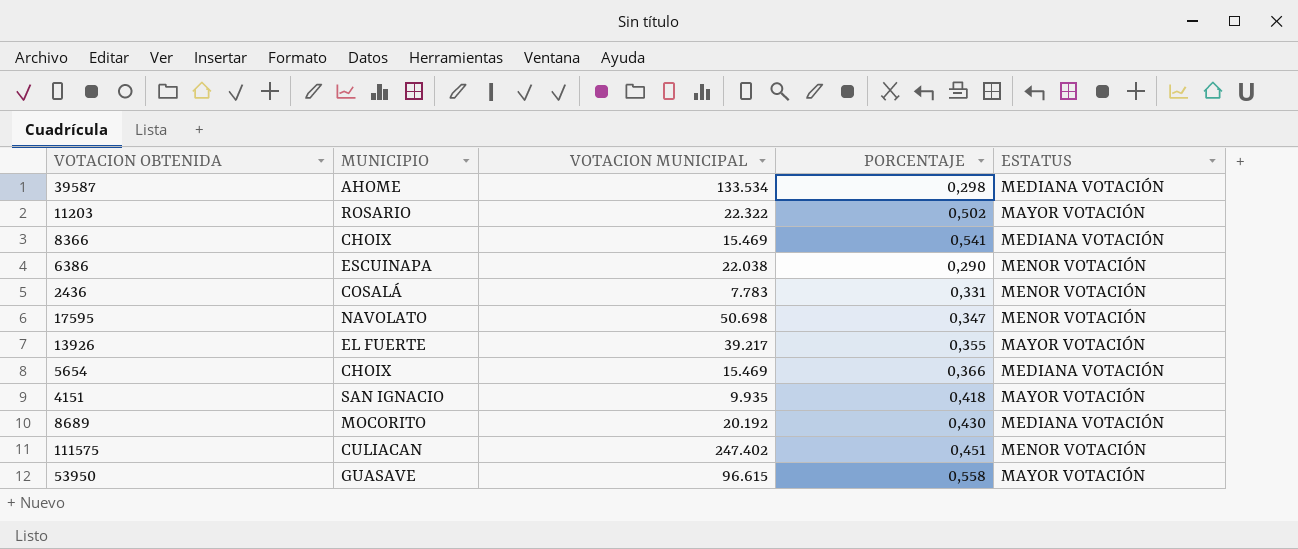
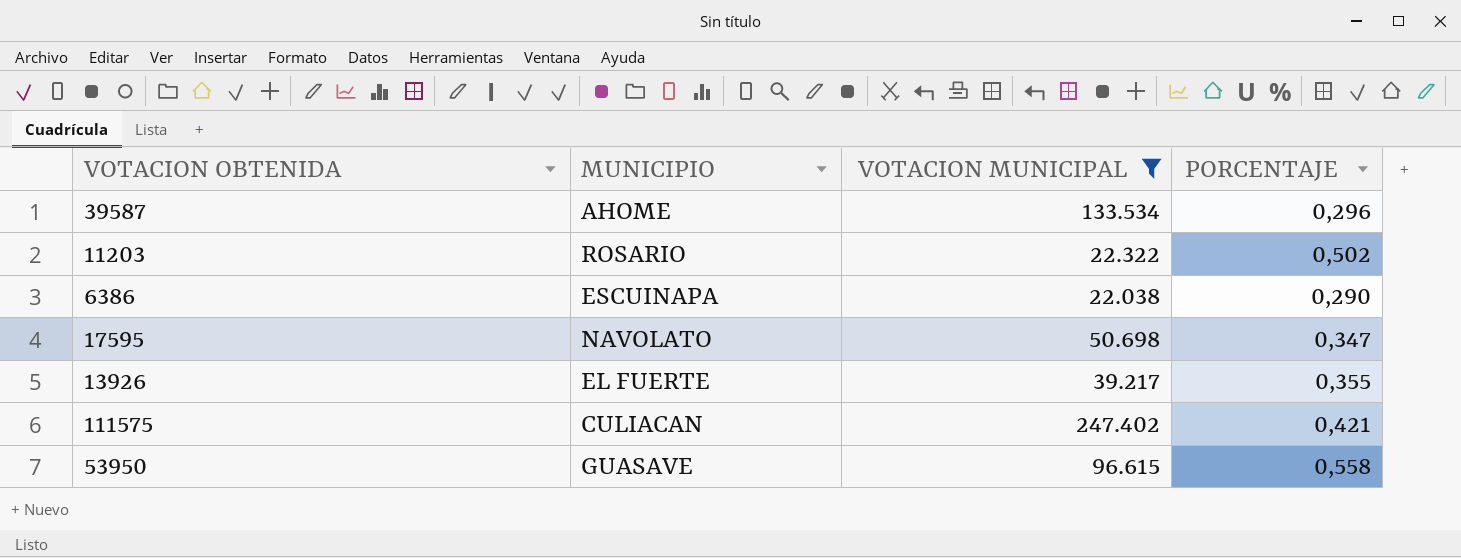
filter: none -> VOTACION MUNICIPAL >= 22.038
column ESTATUS | position: 5 -> none
39587 | PORCENTAJE: 0,298 -> 0,296
111575 | PORCENTAJE: 0,451 -> 0,421

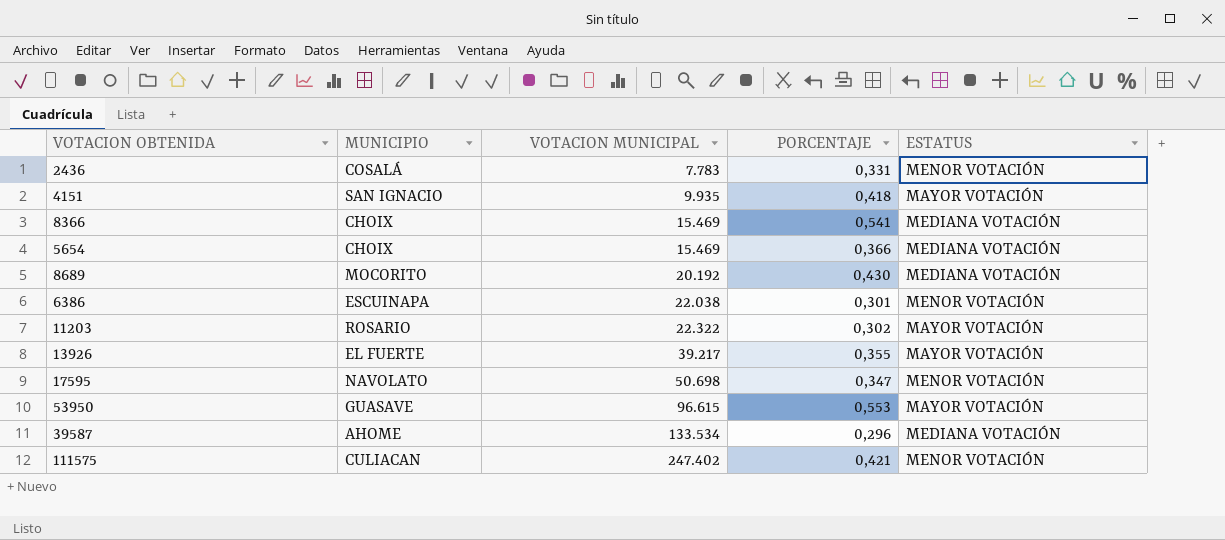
filter: VOTACION MUNICIPAL >= 22.038 -> none
row order: none -> VOTACION MUNICIPAL ascending
column ESTATUS | position: none -> 5
6386 | PORCENTAJE: 0,290 -> 0,301
11203 | PORCENTAJE: 0,502 -> 0,302
53950 | PORCENTAJE: 0,558 -> 0,553

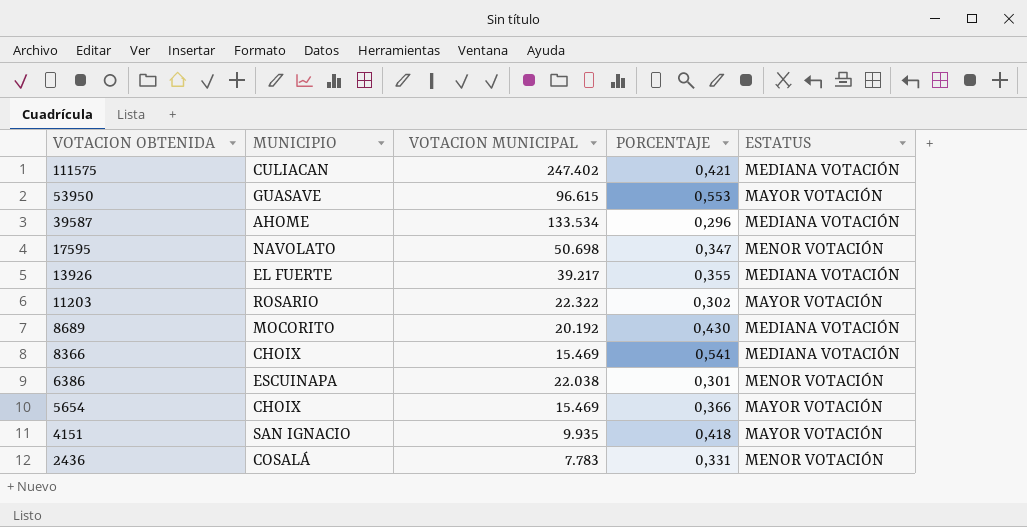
row order: VOTACION MUNICIPAL ascending -> VOTACION OBTENIDA descending
111575 | ESTATUS: MENOR VOTACIÓN -> MEDIANA VOTACIÓN
13926 | ESTATUS: MAYOR VOTACIÓN -> MEDIANA VOTACIÓN
5654 | ESTATUS: MEDIANA VOTACIÓN -> MAYOR VOTACIÓN

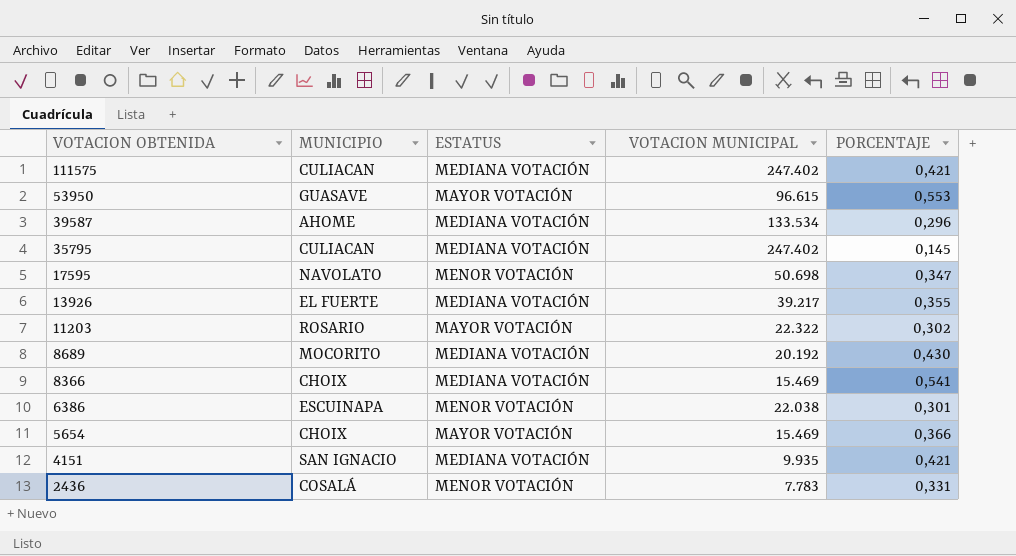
column ESTATUS | position: 5 -> 3
row 35795: none -> CULIACAN | MEDIANA VOTACIÓN | 247.402 | 0,145
4151 | ESTATUS: MAYOR VOTACIÓN -> MEDIANA VOTACIÓN
4151 | PORCENTAJE: 0,418 -> 0,421

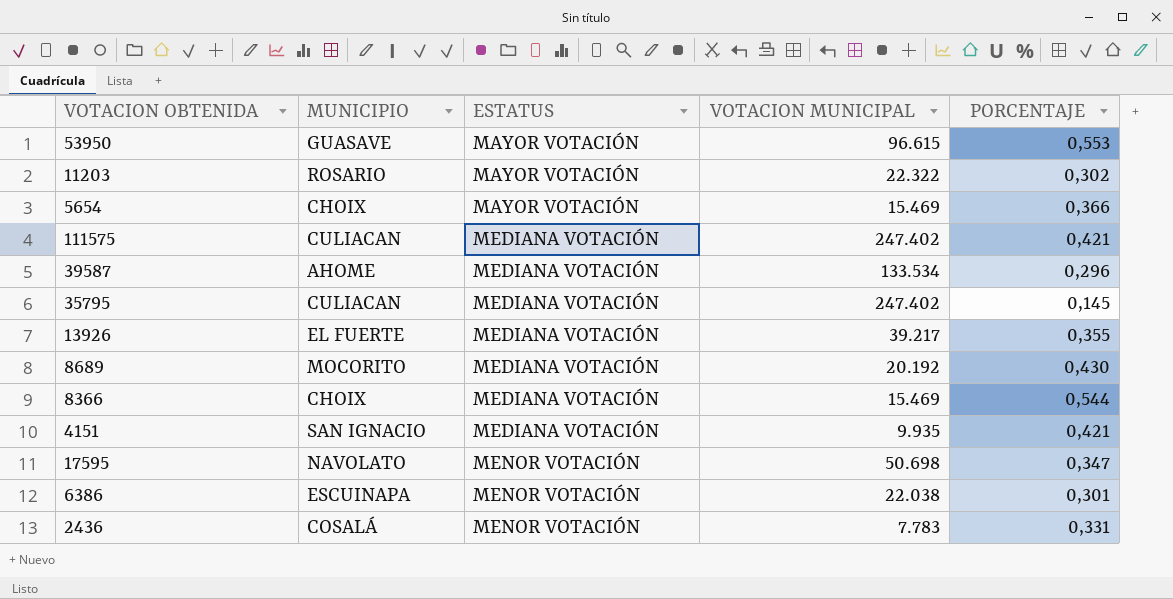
row order: VOTACION OBTENIDA descending -> ESTATUS ascending
8366 | PORCENTAJE: 0,541 -> 0,544

